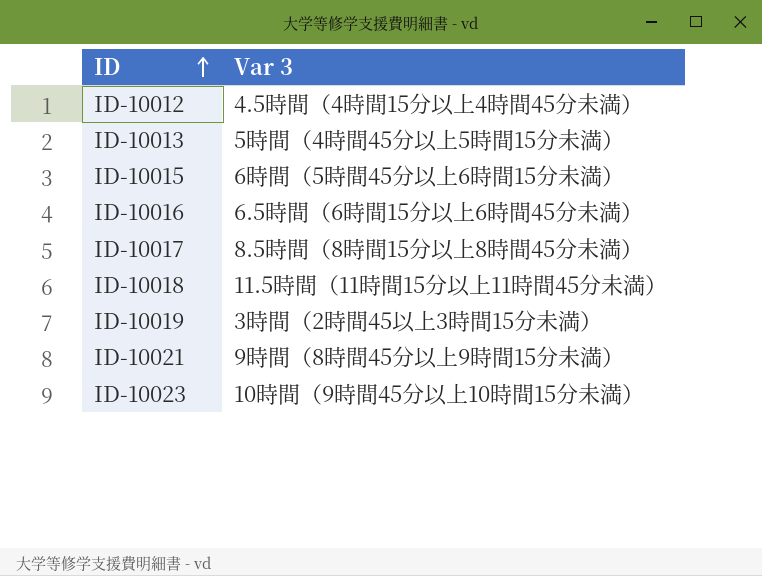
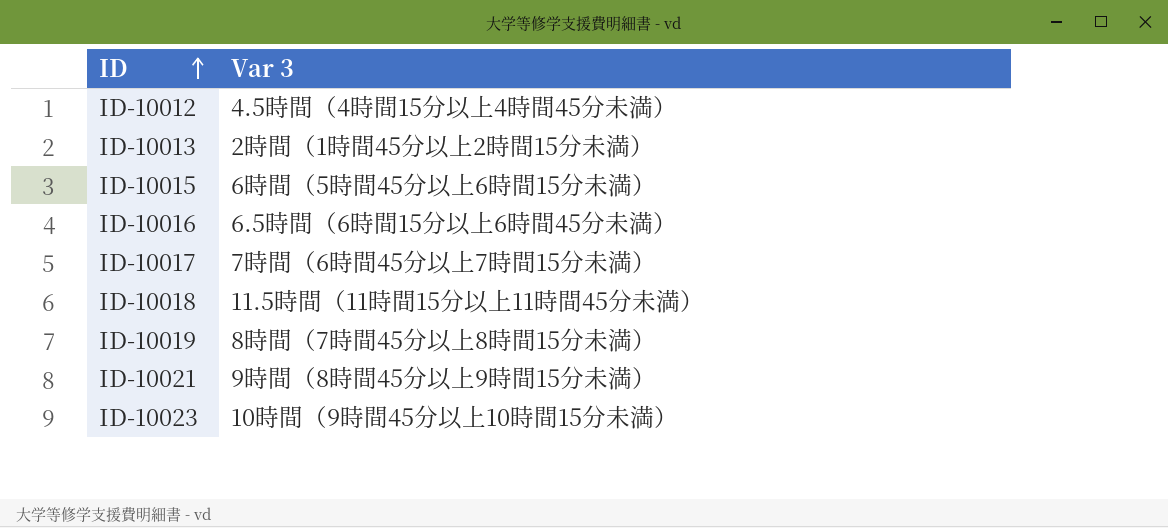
ID-10013 | Var 3: 5時間（4時間45分以上5時間15分未満） -> 2時間（1時間45分以上2時間15分未満）
ID-10017 | Var 3: 8.5時間（8時間15分以上8時間45分未満） -> 7時間（6時間45分以上7時間15分未満）
ID-10019 | Var 3: 3時間（2時間45以上3時間15分未満） -> 8時間（7時間45分以上8時間15分未満）

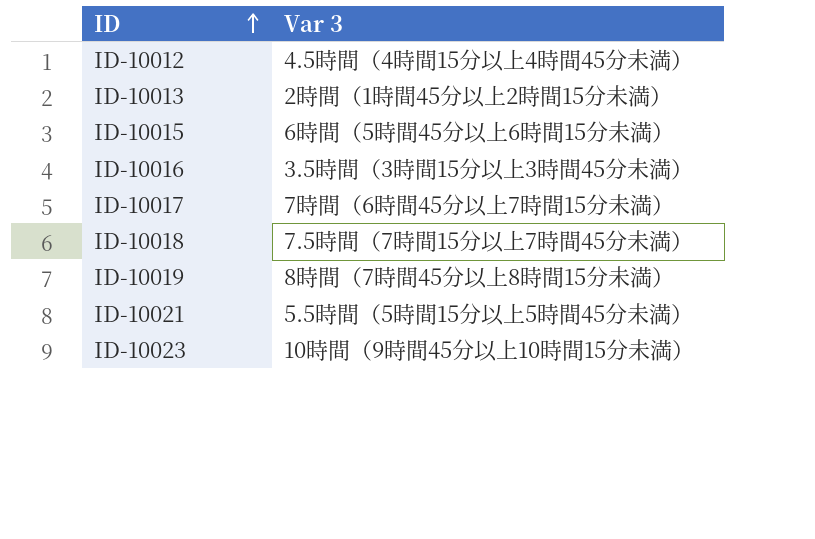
ID-10016 | Var 3: 6.5時間（6時間15分以上6時間45分未満） -> 3.5時間（3時間15分以上3時間45分未満）
ID-10018 | Var 3: 11.5時間（11時間15分以上11時間45分未満） -> 7.5時間（7時間15分以上7時間45分未満）
ID-10021 | Var 3: 9時間（8時間45分以上9時間15分未満） -> 5.5時間（5時間15分以上5時間45分未満）

